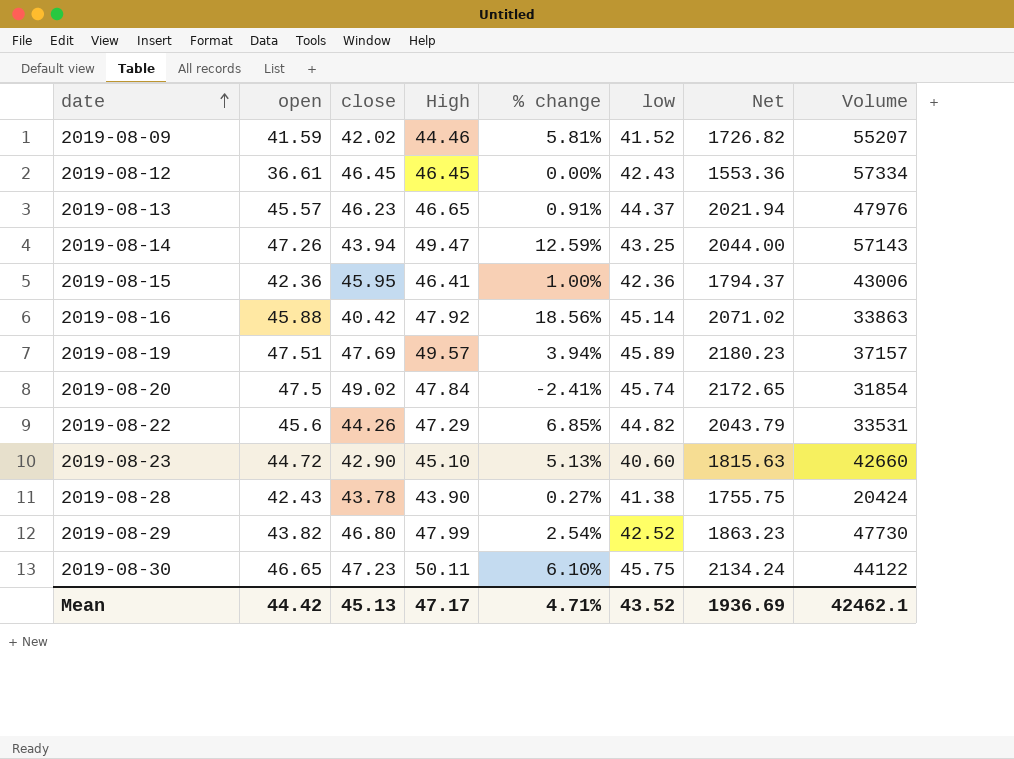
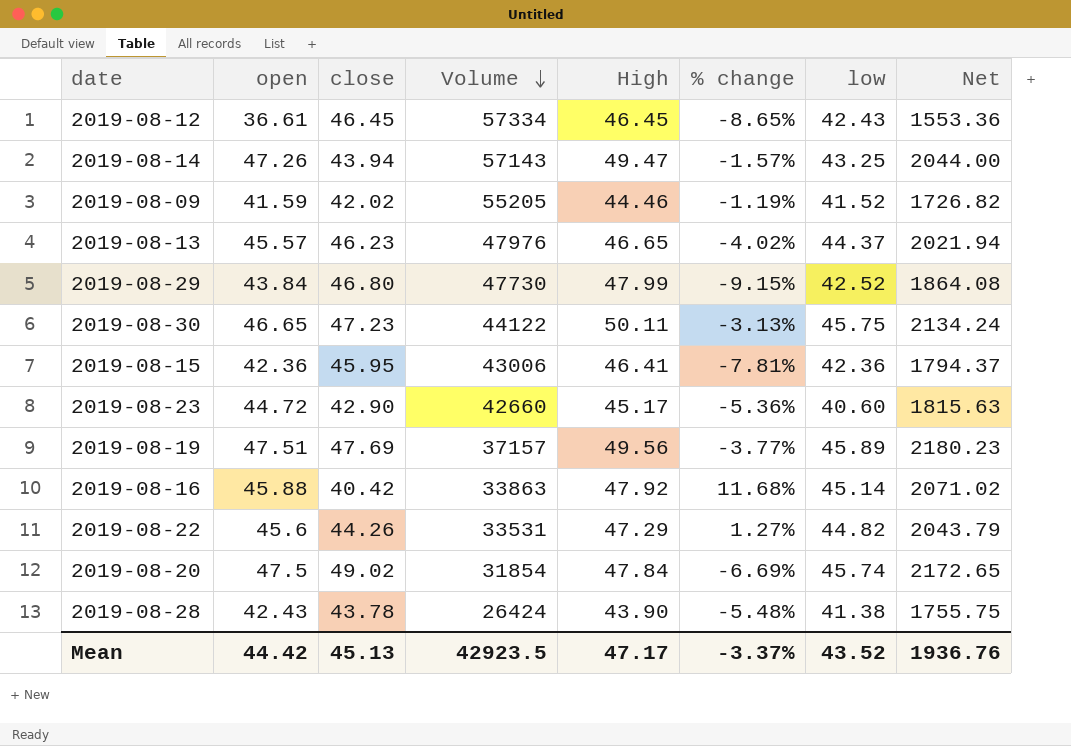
row order: date ascending -> Volume descending
column Volume | position: 8 -> 4
column % change | formula: ([High] - [close]) / [close] -> ([low] - [close]) / [close]
2019-08-09 | Volume: 55207 -> 55205
2019-08-29 | open: 43.82 -> 43.84
2019-08-29 | Net: 1863.23 -> 1864.08
2019-08-23 | High: 45.10 -> 45.17
2019-08-19 | High: 49.57 -> 49.56
2019-08-28 | Volume: 20424 -> 26424
Mean | Volume: 42462.1 -> 42923.5
Mean | % change: 4.71% -> -3.37%
Mean | Net: 1936.69 -> 1936.76

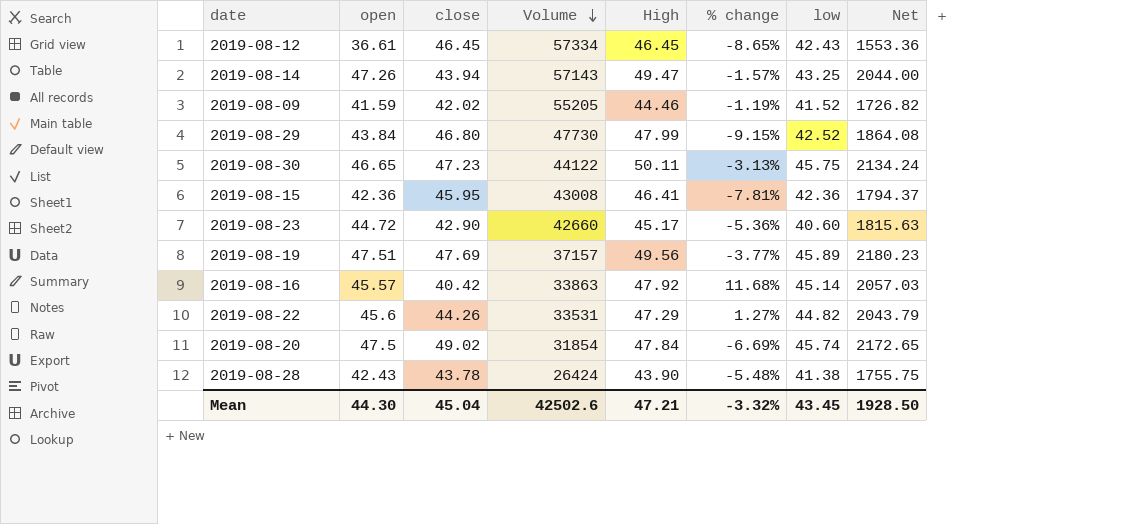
row 2019-08-13: 45.57 | 46.23 | 47976 | 46.65 | -4.02% | 44.37 | 2021.94 -> none
2019-08-15 | Volume: 43006 -> 43008
2019-08-16 | open: 45.88 -> 45.57
2019-08-16 | Net: 2071.02 -> 2057.03
Mean | open: 44.42 -> 44.30
Mean | close: 45.13 -> 45.04
Mean | Volume: 42923.5 -> 42502.6
Mean | High: 47.17 -> 47.21
Mean | % change: -3.37% -> -3.32%
Mean | low: 43.52 -> 43.45
Mean | Net: 1936.76 -> 1928.50

